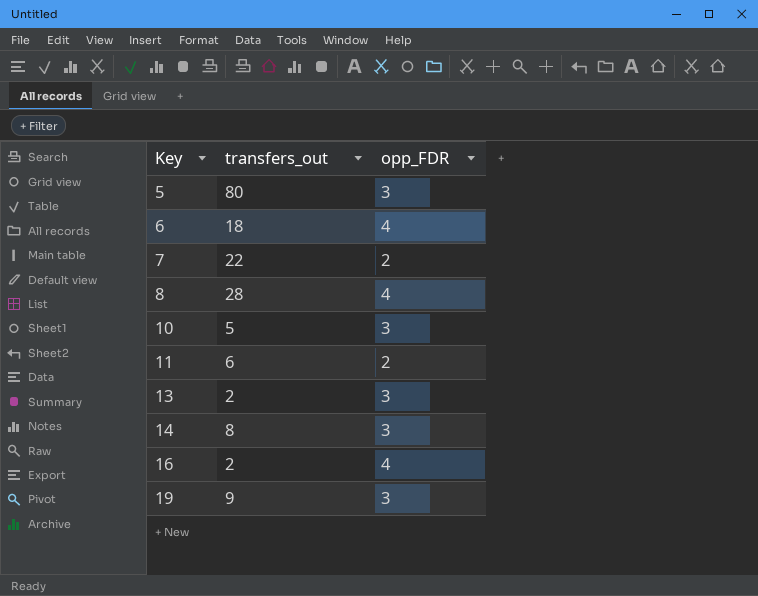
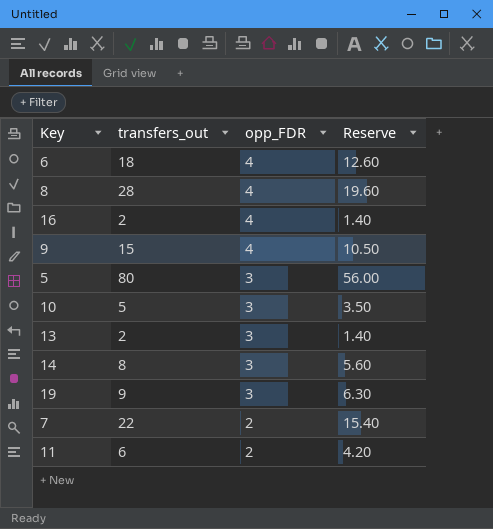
row order: Key ascending -> opp_FDR descending
column Reserve | formula: none -> [transfers_out] * 0.7
row 9: none -> 15 | 4 | 10.50

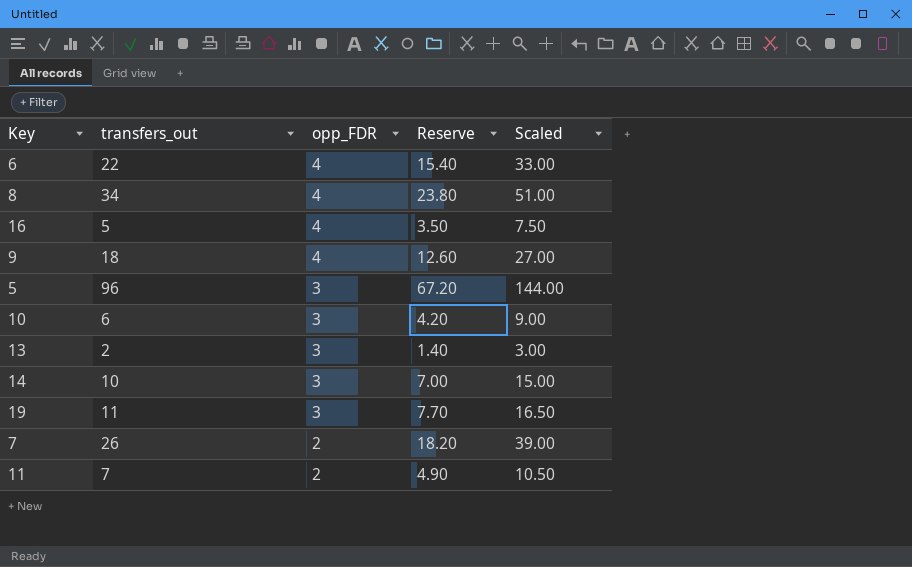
column Scaled | formula: none -> [transfers_out] * 1.5
6 | transfers_out: 18 -> 22
6 | Reserve: 12.60 -> 15.40
8 | transfers_out: 28 -> 34
8 | Reserve: 19.60 -> 23.80
16 | transfers_out: 2 -> 5
16 | Reserve: 1.40 -> 3.50
9 | transfers_out: 15 -> 18
9 | Reserve: 10.50 -> 12.60
5 | transfers_out: 80 -> 96
5 | Reserve: 56.00 -> 67.20
10 | transfers_out: 5 -> 6
10 | Reserve: 3.50 -> 4.20
14 | transfers_out: 8 -> 10
14 | Reserve: 5.60 -> 7.00
19 | transfers_out: 9 -> 11
19 | Reserve: 6.30 -> 7.70
7 | transfers_out: 22 -> 26
7 | Reserve: 15.40 -> 18.20
11 | transfers_out: 6 -> 7
11 | Reserve: 4.20 -> 4.90

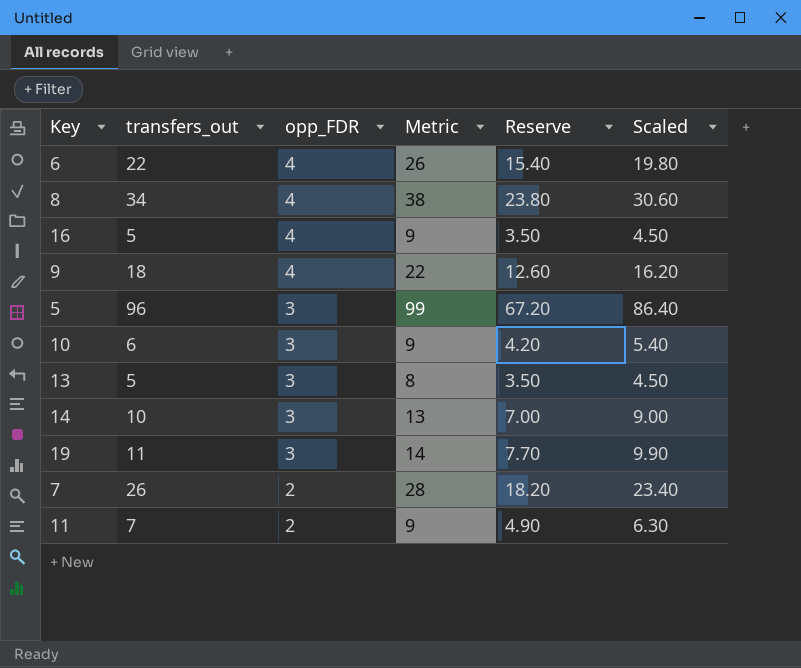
column Metric | formula: none -> [transfers_out] + [opp_FDR]
column Scaled | formula: [transfers_out] * 1.5 -> [transfers_out] * 0.9
13 | transfers_out: 2 -> 5
13 | Reserve: 1.40 -> 3.50

